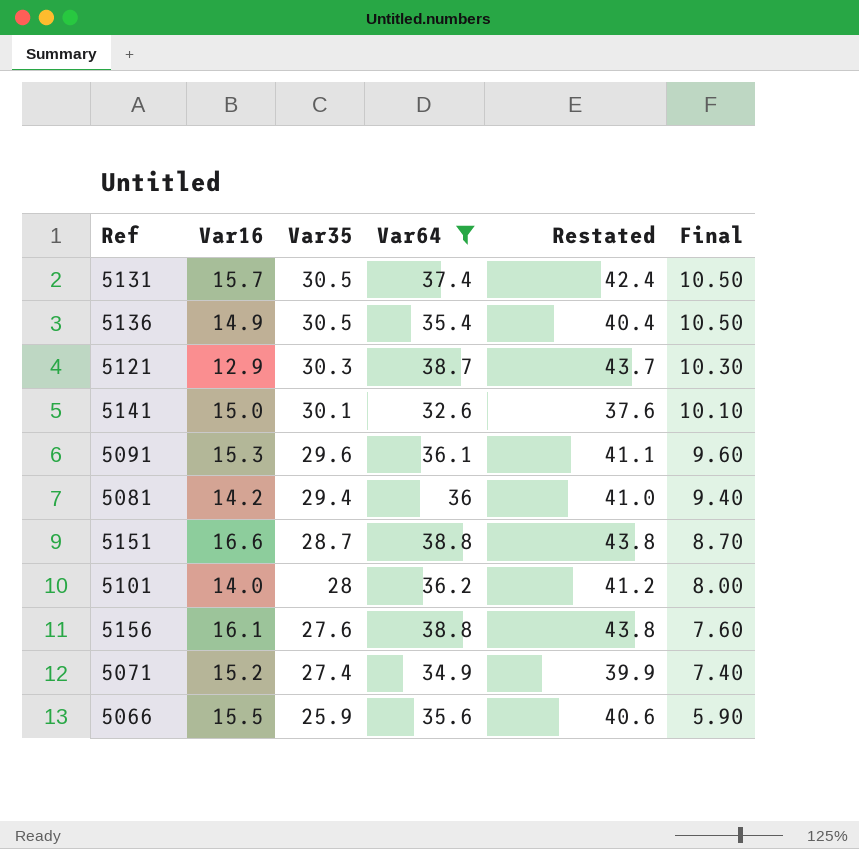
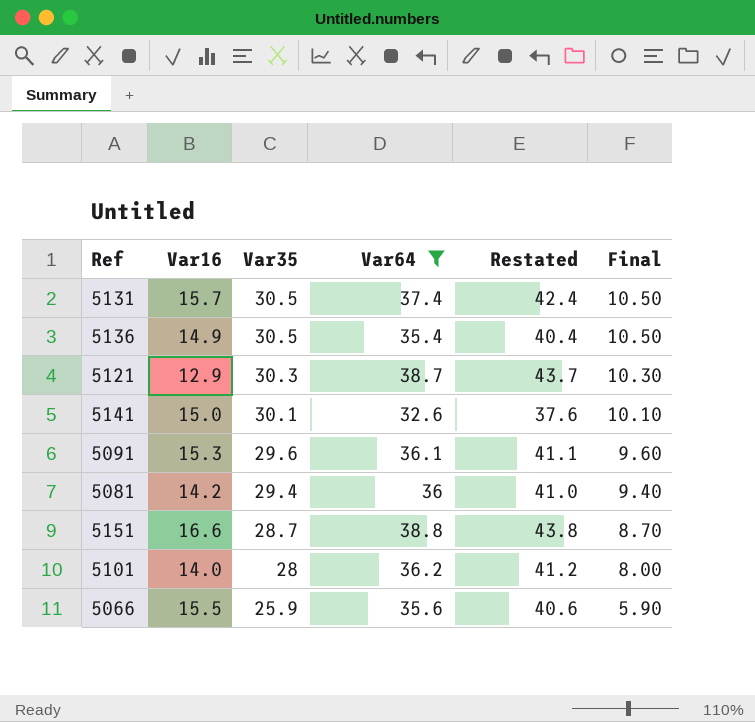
row 5156: 16.1 | 27.6 | 38.8 | 43.8 | 7.60 -> none
row 5071: 15.2 | 27.4 | 34.9 | 39.9 | 7.40 -> none

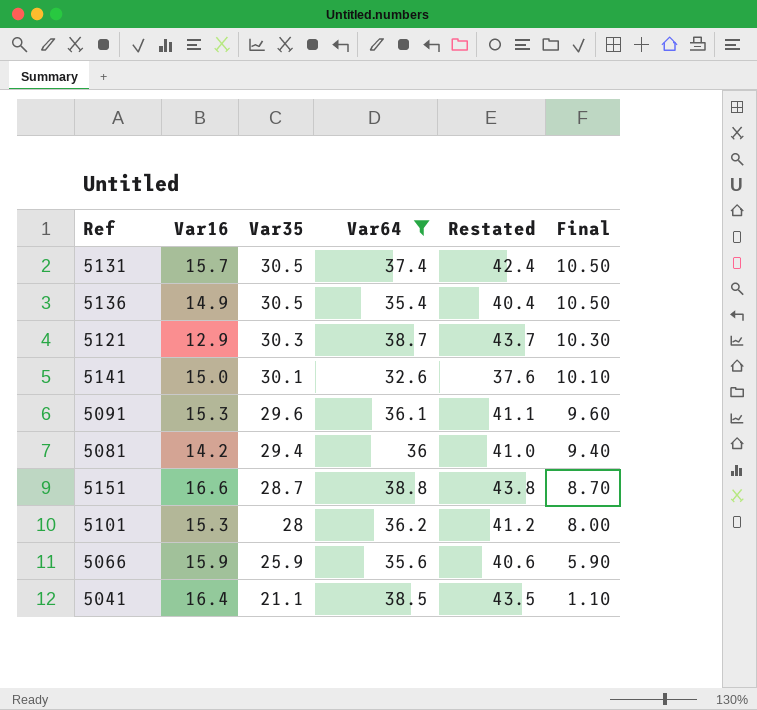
5101 | Var16: 14.0 -> 15.3
5066 | Var16: 15.5 -> 15.9
row 5041: none -> 16.4 | 21.1 | 38.5 | 43.5 | 1.10

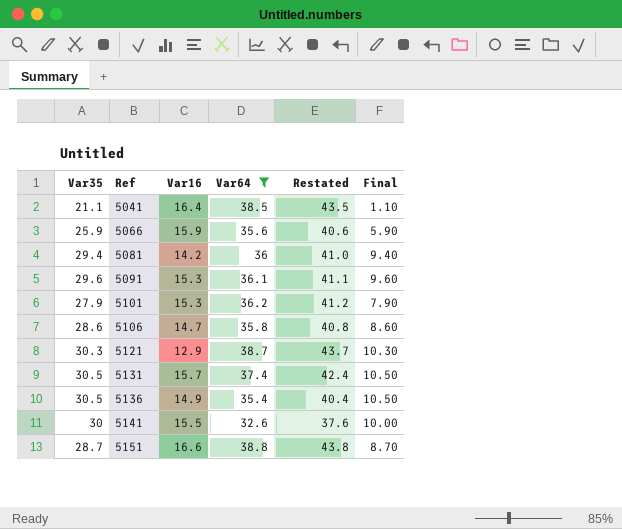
row order: Var35 descending -> Ref ascending
column Var35 | position: 3 -> 1
5101 | Var35: 28 -> 27.9
5101 | Final: 8.00 -> 7.90
row 5106: none -> 28.6 | 14.7 | 35.8 | 40.8 | 8.60
5141 | Var35: 30.1 -> 30
5141 | Var16: 15.0 -> 15.5
5141 | Final: 10.10 -> 10.00

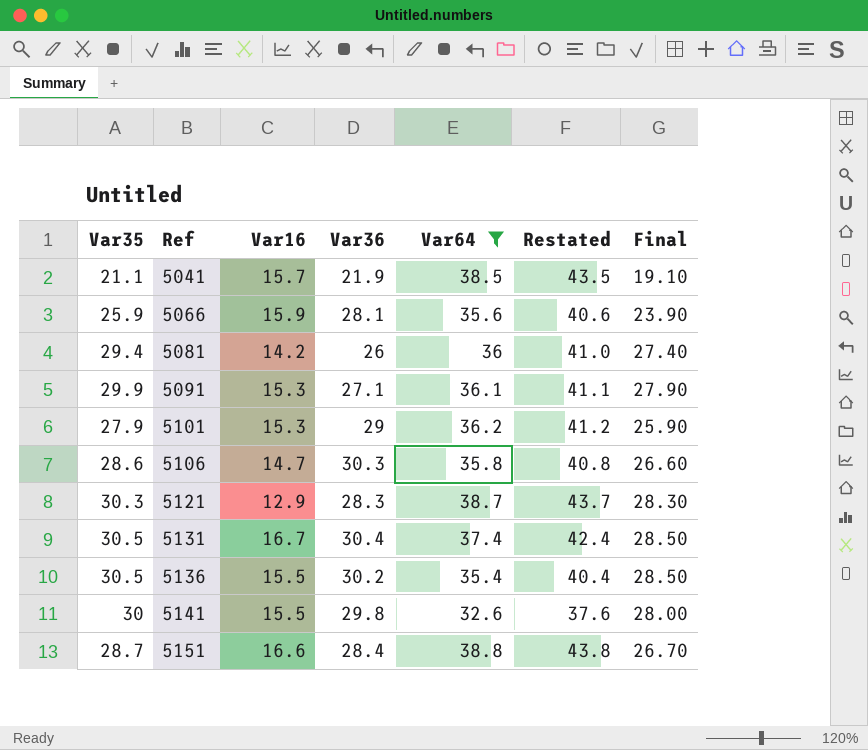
column Var36 | position: none -> 4
column Final | formula: [Var35] - 20 -> [Var35] - 2
5041 | Var16: 16.4 -> 15.7
5091 | Var35: 29.6 -> 29.9
5131 | Var16: 15.7 -> 16.7
5136 | Var16: 14.9 -> 15.5

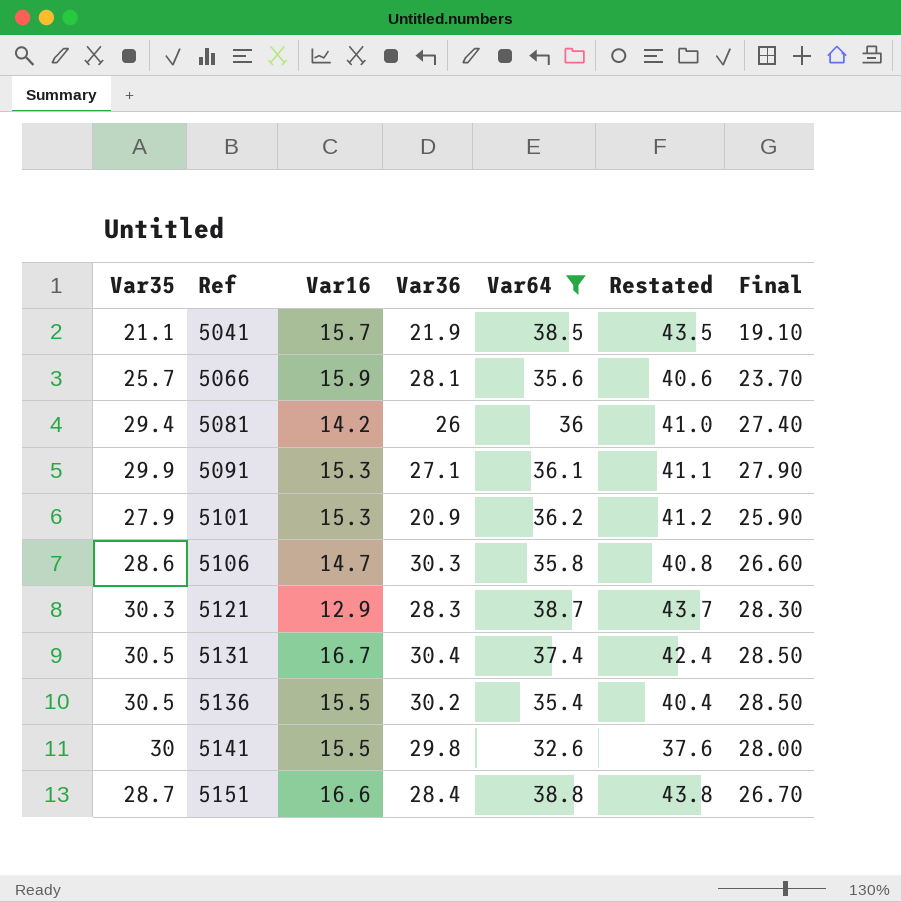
5066 | Var35: 25.9 -> 25.7
5066 | Final: 23.90 -> 23.70
5101 | Var36: 29 -> 20.9

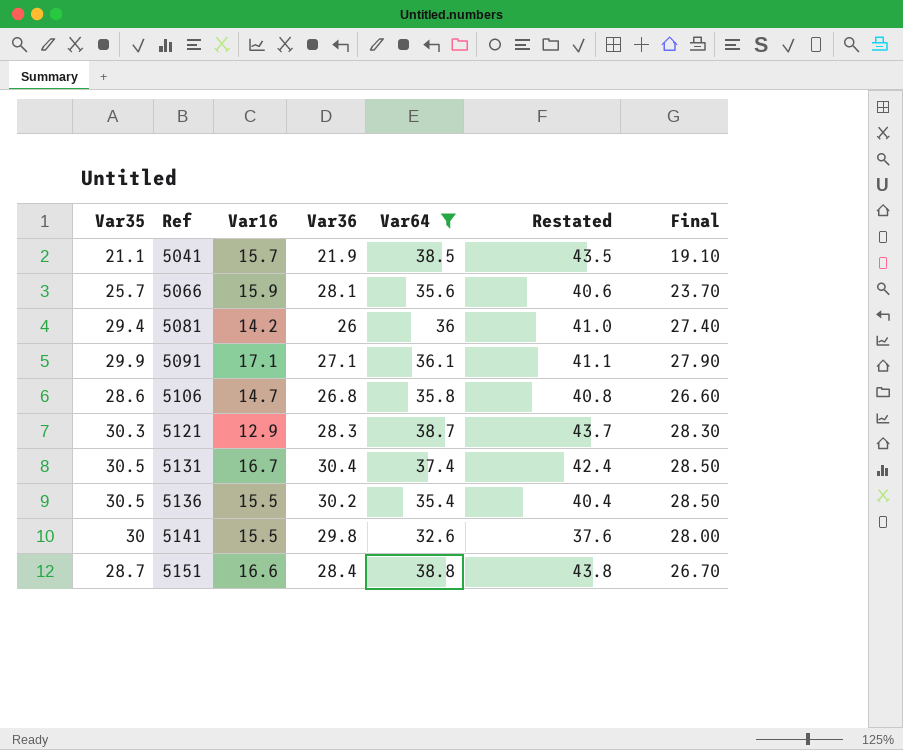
row 5101: 27.9 | 15.3 | 20.9 | 36.2 | 41.2 | 25.90 -> none
5091 | Var16: 15.3 -> 17.1
5106 | Var36: 30.3 -> 26.8

